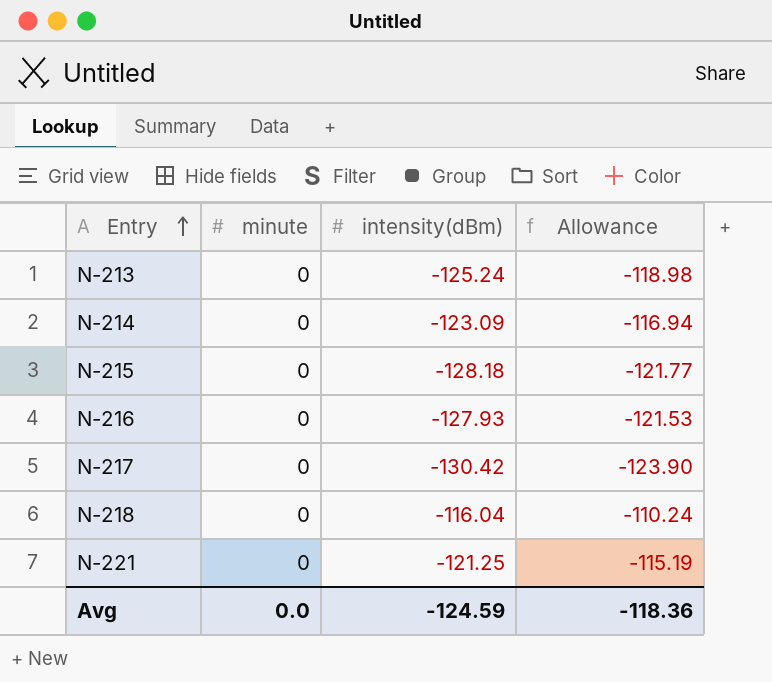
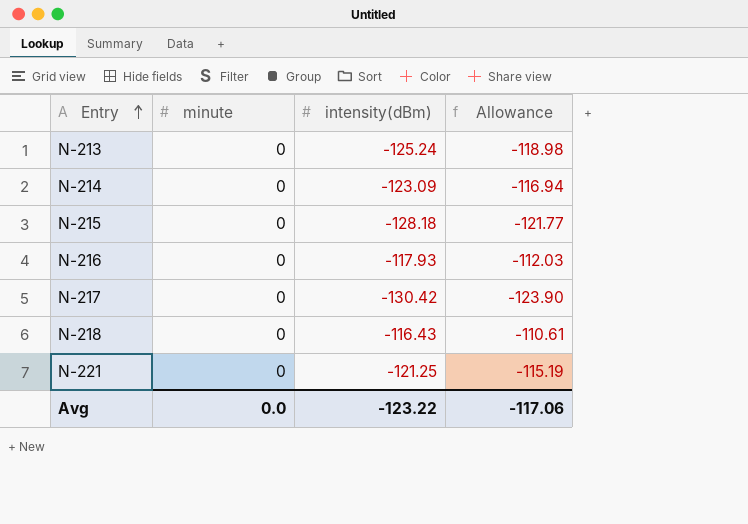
N-216 | intensity(dBm): -127.93 -> -117.93
N-216 | Allowance: -121.53 -> -112.03
N-218 | intensity(dBm): -116.04 -> -116.43
N-218 | Allowance: -110.24 -> -110.61
Avg | intensity(dBm): -124.59 -> -123.22
Avg | Allowance: -118.36 -> -117.06

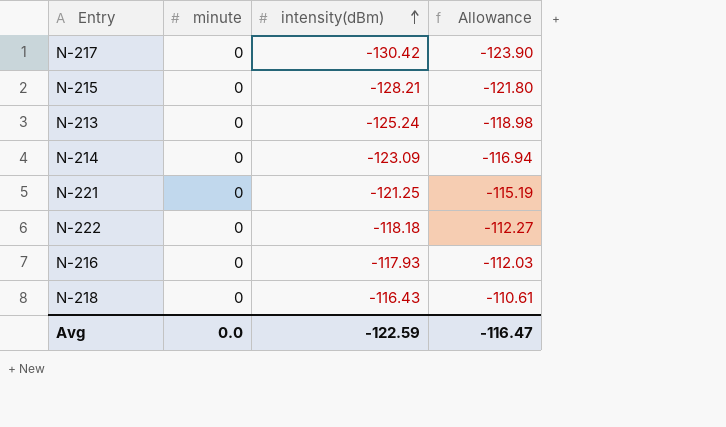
row order: Entry ascending -> intensity(dBm) ascending
N-215 | intensity(dBm): -128.18 -> -128.21
N-215 | Allowance: -121.77 -> -121.80
row N-222: none -> 0 | -118.18 | -112.27
Avg | intensity(dBm): -123.22 -> -122.59
Avg | Allowance: -117.06 -> -116.47

